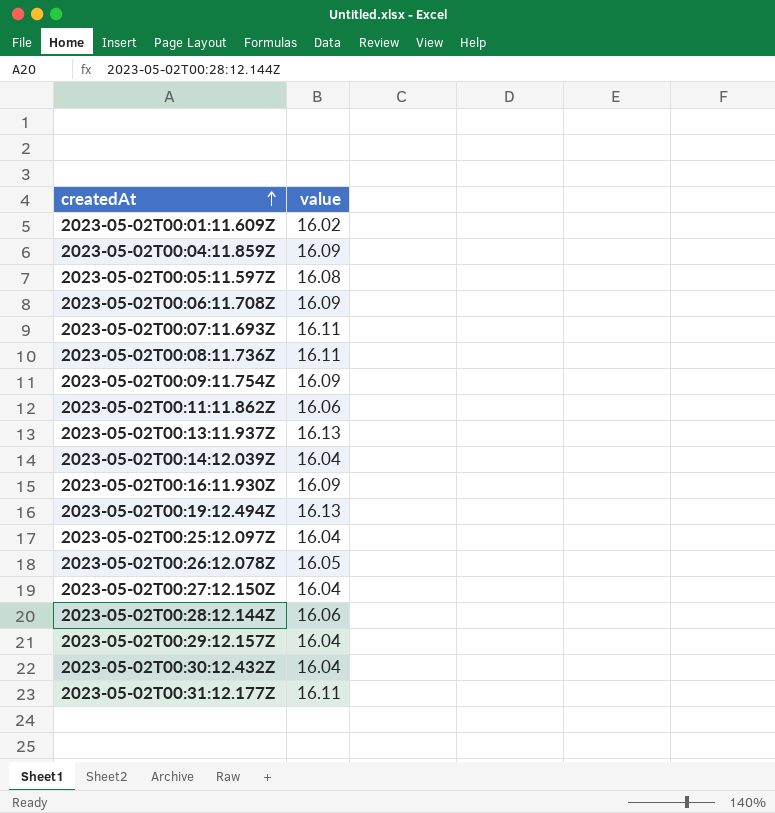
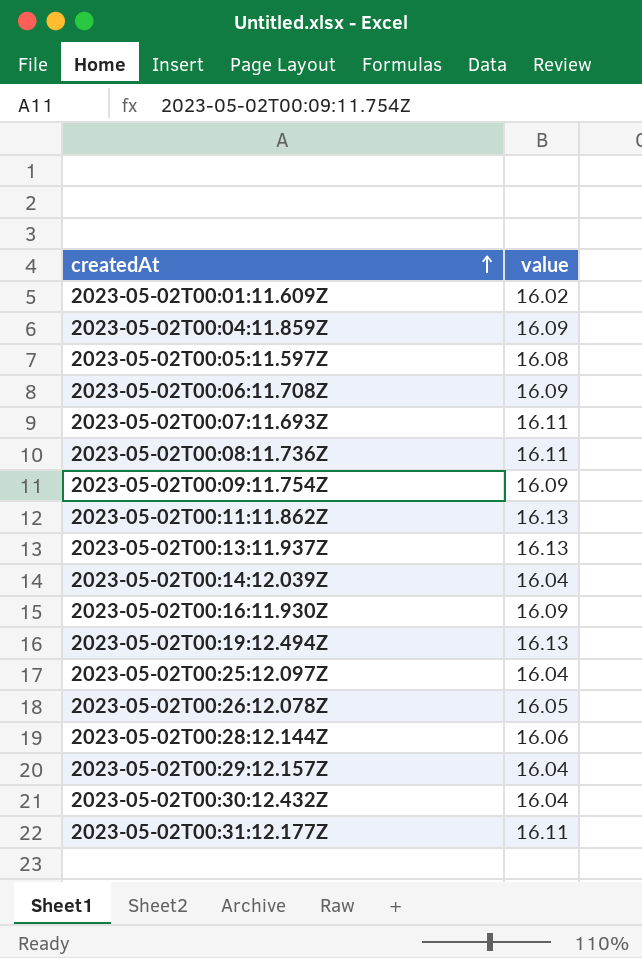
row 2023-05-02T00:27:12.150Z: 16.04 -> none
2023-05-02T00:11:11.862Z | value: 16.06 -> 16.13

